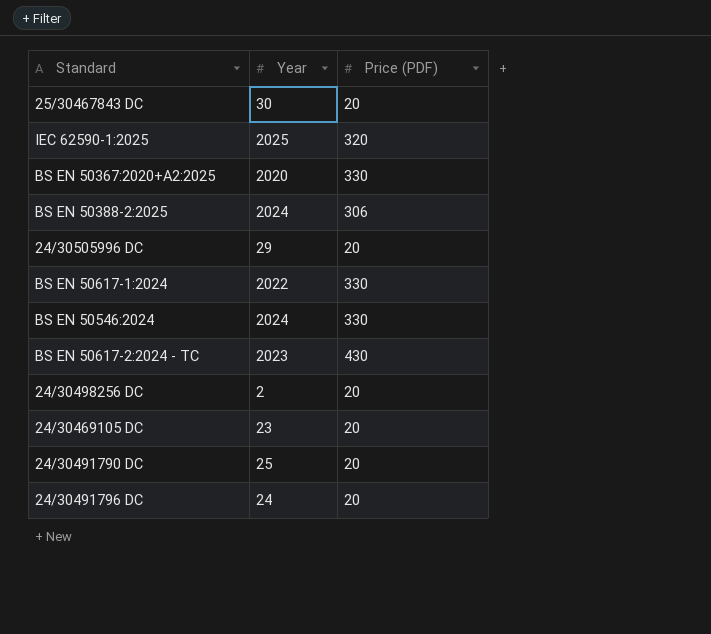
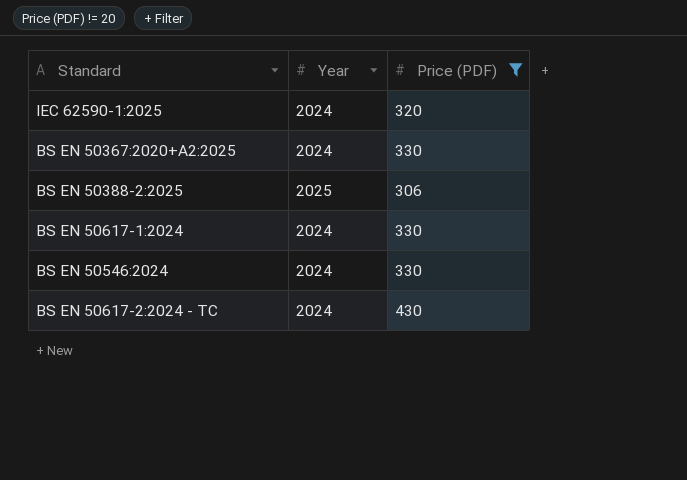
filter: none -> Price (PDF) != 20
IEC 62590-1:2025 | Year: 2025 -> 2024
BS EN 50367:2020+A2:2025 | Year: 2020 -> 2024
BS EN 50388-2:2025 | Year: 2024 -> 2025
BS EN 50617-1:2024 | Year: 2022 -> 2024
BS EN 50617-2:2024 - TC | Year: 2023 -> 2024

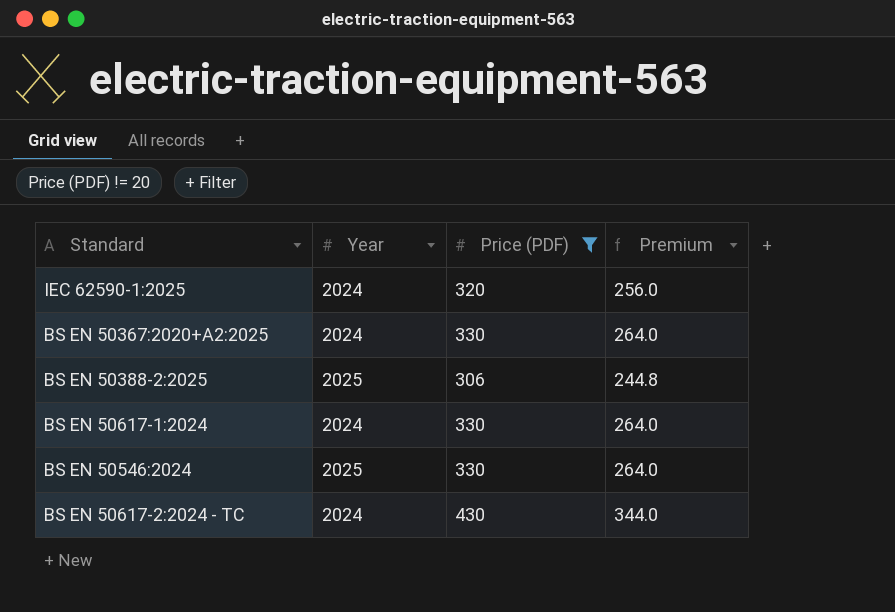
column Premium | formula: none -> [Price (PDF)] * 0.8
BS EN 50546:2024 | Year: 2024 -> 2025

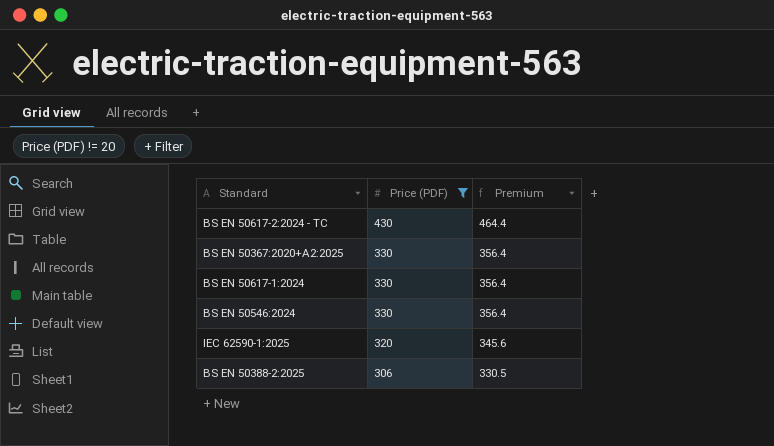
row order: none -> Price (PDF) descending
column Year | position: 2 -> none
column Premium | formula: [Price (PDF)] * 0.8 -> [Price (PDF)] * 1.08

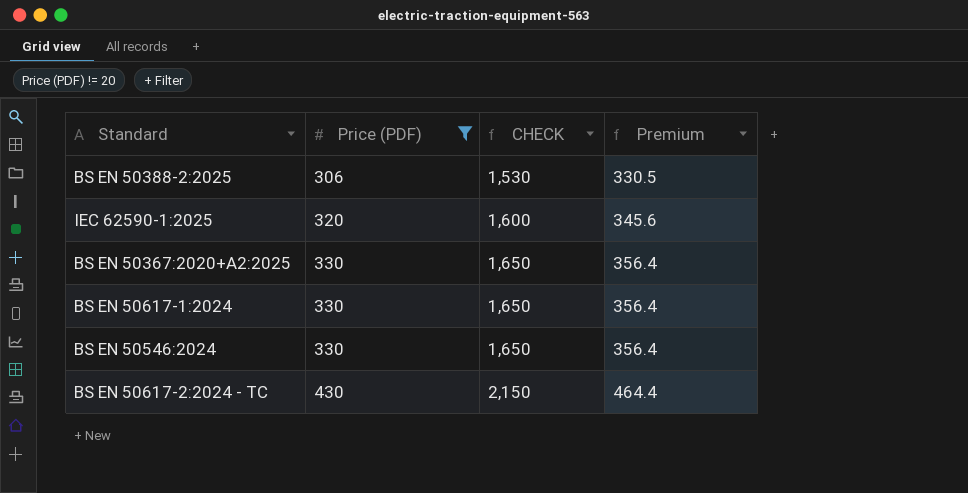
row order: Price (PDF) descending -> Price (PDF) ascending
column CHECK | formula: none -> [Price (PDF)] * 5

